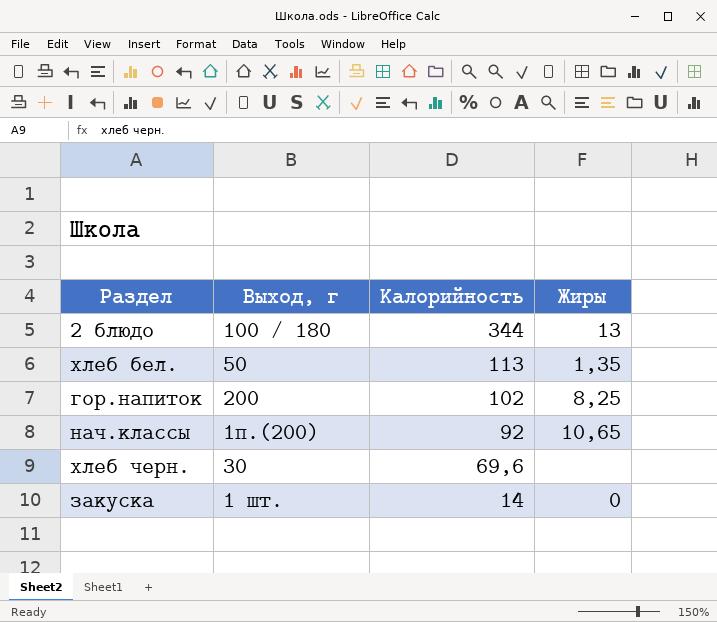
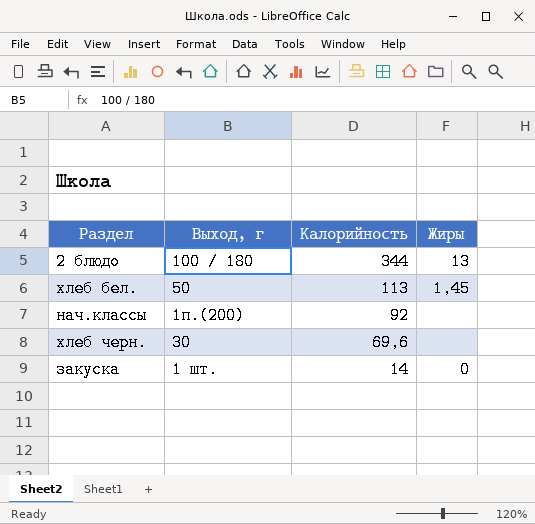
row гор.напиток: 200 | 102 | 8,25 -> none
хлеб бел. | Жиры: 1,35 -> 1,45
нач.классы | Жиры: 10,65 -> none

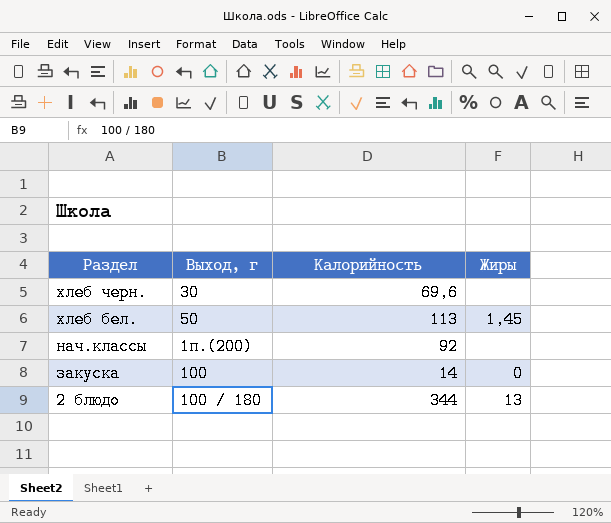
row order: Калорийность descending -> Раздел descending
закуска | Выход, г: 1 шт. -> 100

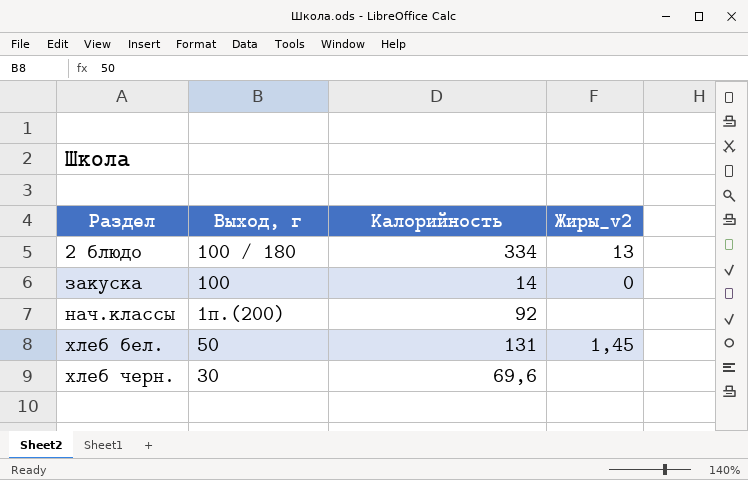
row order: Раздел descending -> Раздел ascending
column name: Жиры -> Жиры_v2
2 блюдо | Калорийность: 344 -> 334
хлеб бел. | Калорийность: 113 -> 131

